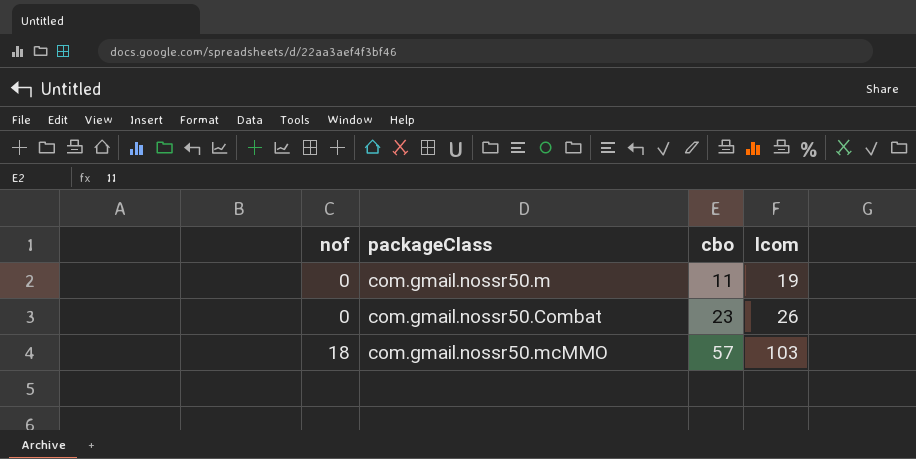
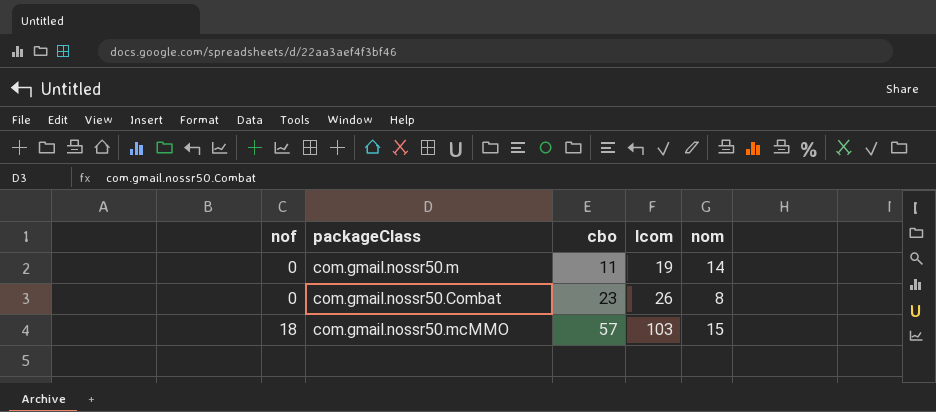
column nom | position: none -> 5

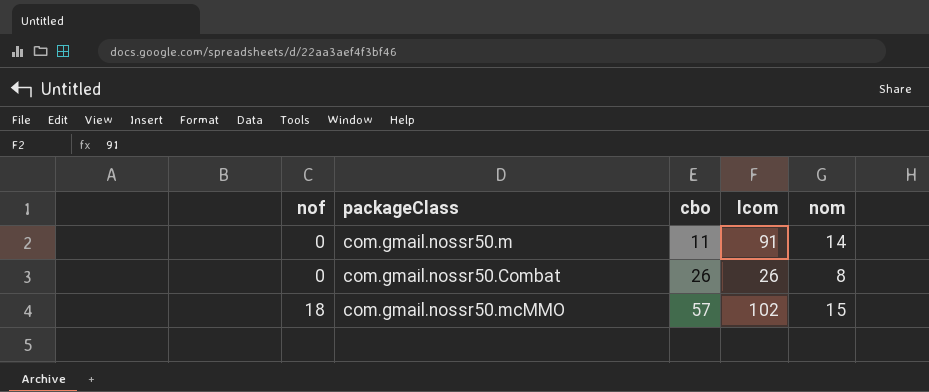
com.gmail.nossr50.m | lcom: 19 -> 91
com.gmail.nossr50.Combat | cbo: 23 -> 26
com.gmail.nossr50.mcMMO | lcom: 103 -> 102

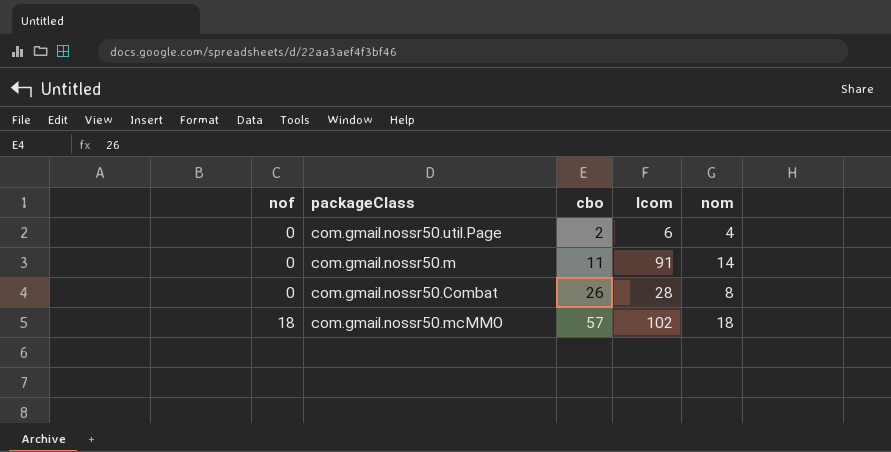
row com.gmail.nossr50.util.Page: none -> 0 | 2 | 6 | 4
com.gmail.nossr50.Combat | lcom: 26 -> 28
com.gmail.nossr50.mcMMO | nom: 15 -> 18

